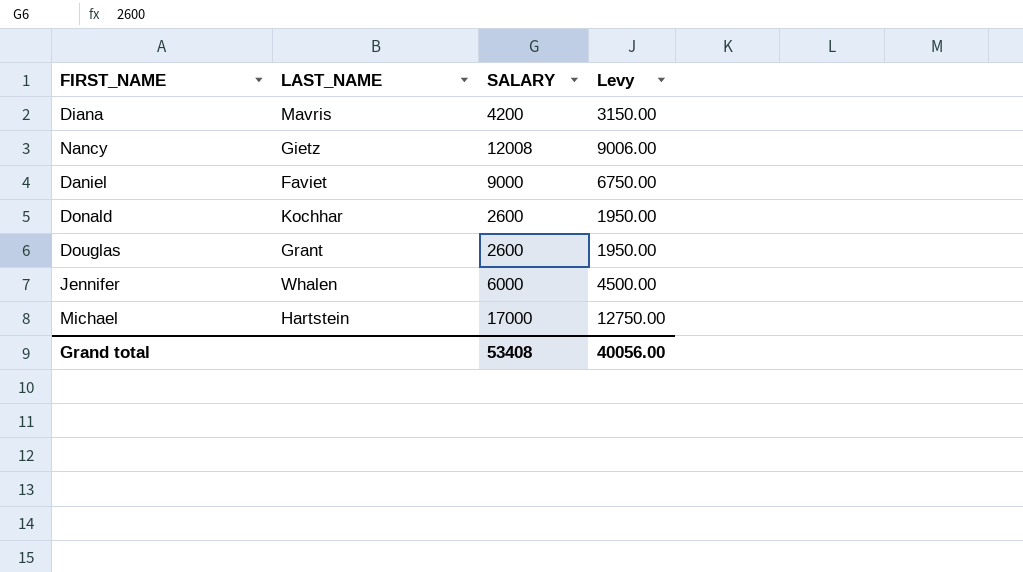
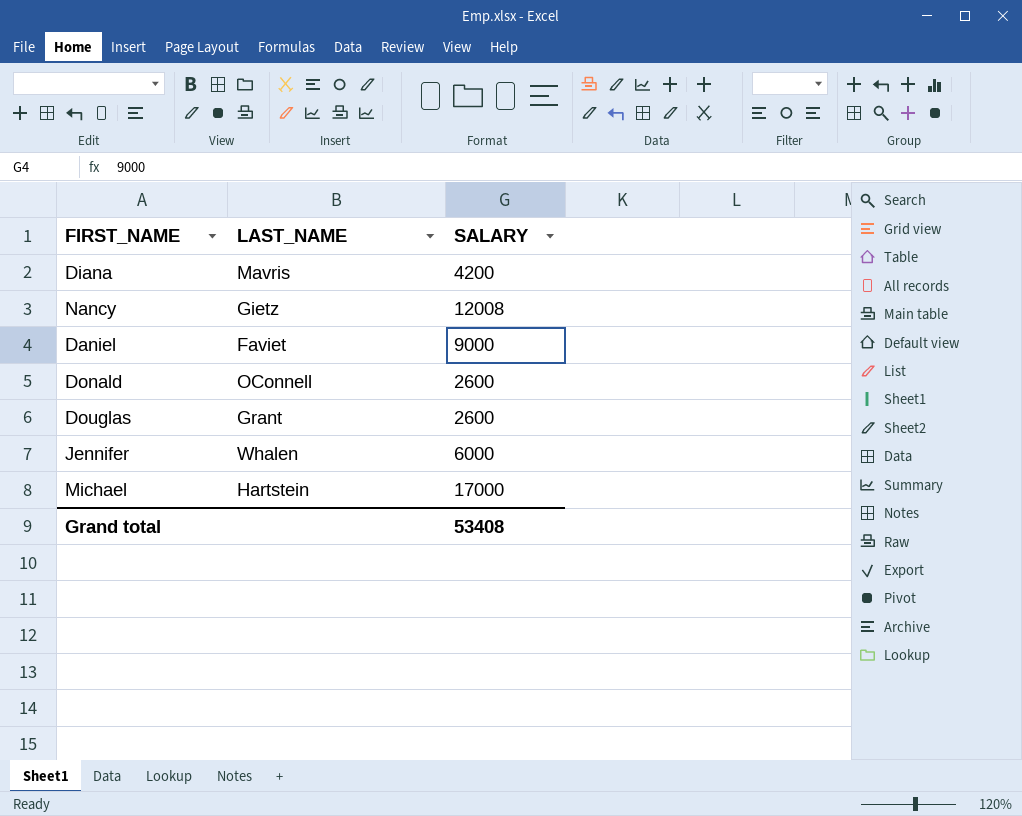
column Levy | formula: [SALARY] * 0.75 -> none
Donald | LAST_NAME: Kochhar -> OConnell

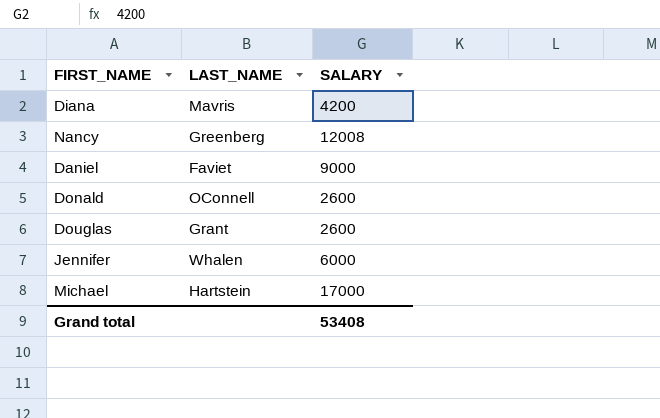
Nancy | LAST_NAME: Gietz -> Greenberg

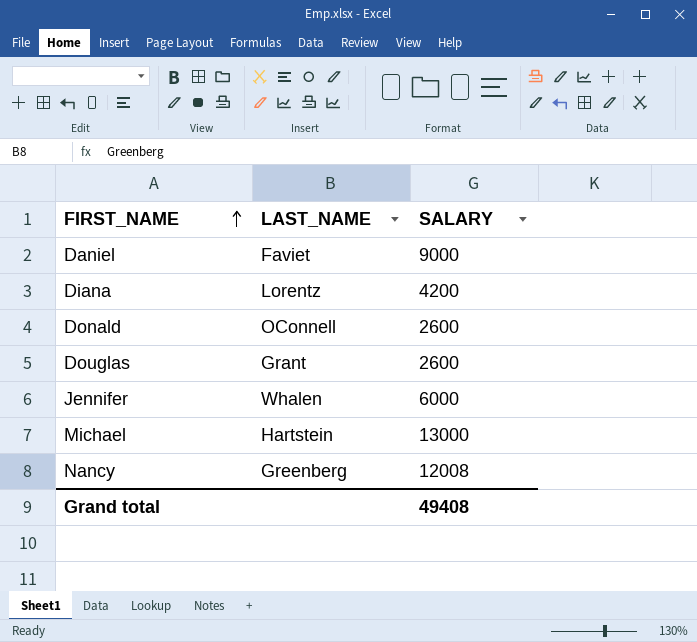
row order: none -> FIRST_NAME ascending
Diana | LAST_NAME: Mavris -> Lorentz
Michael | SALARY: 17000 -> 13000
Grand total | SALARY: 53408 -> 49408

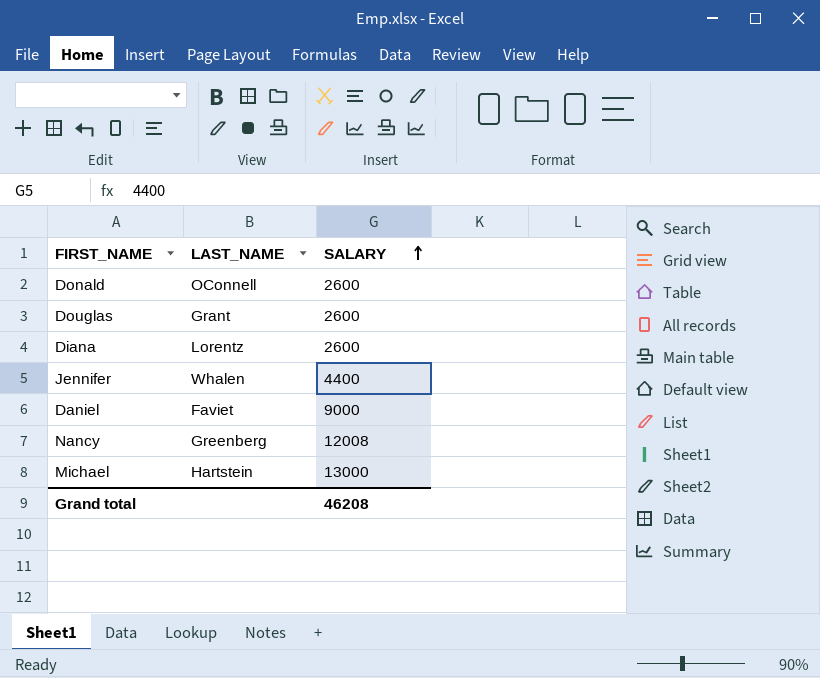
row order: FIRST_NAME ascending -> SALARY ascending
Diana | SALARY: 4200 -> 2600
Jennifer | SALARY: 6000 -> 4400
Grand total | SALARY: 49408 -> 46208

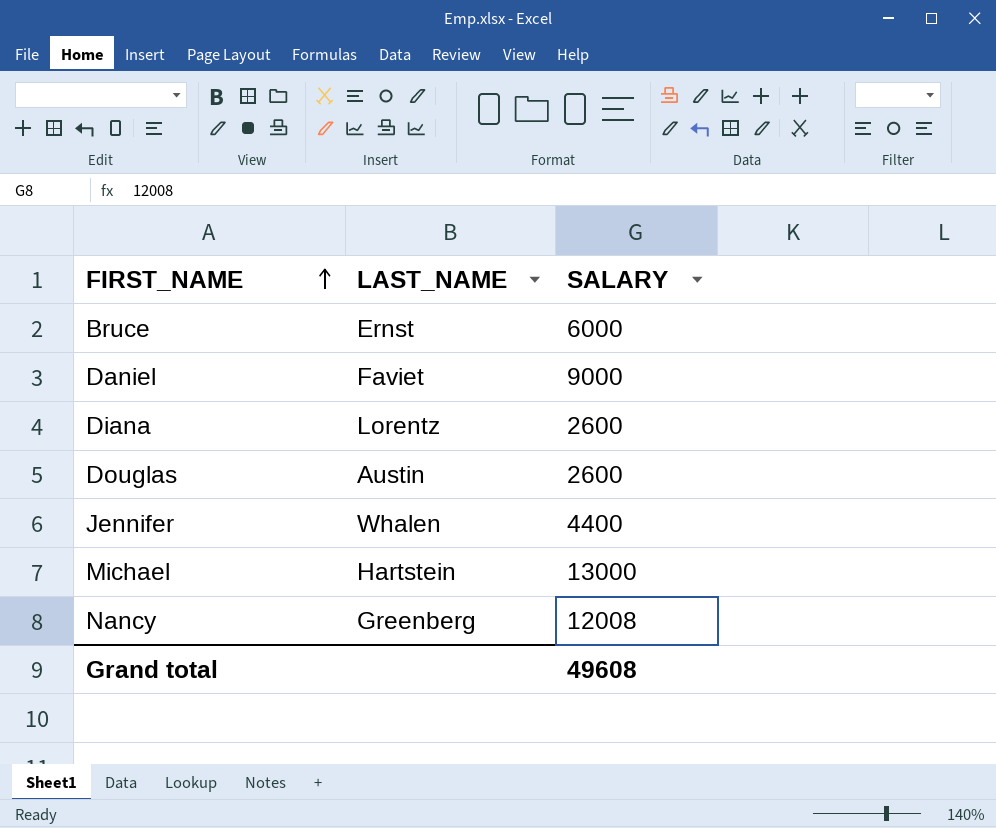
row order: SALARY ascending -> FIRST_NAME ascending
row Donald: OConnell | 2600 -> none
row Bruce: none -> Ernst | 6000
Douglas | LAST_NAME: Grant -> Austin
Grand total | SALARY: 46208 -> 49608

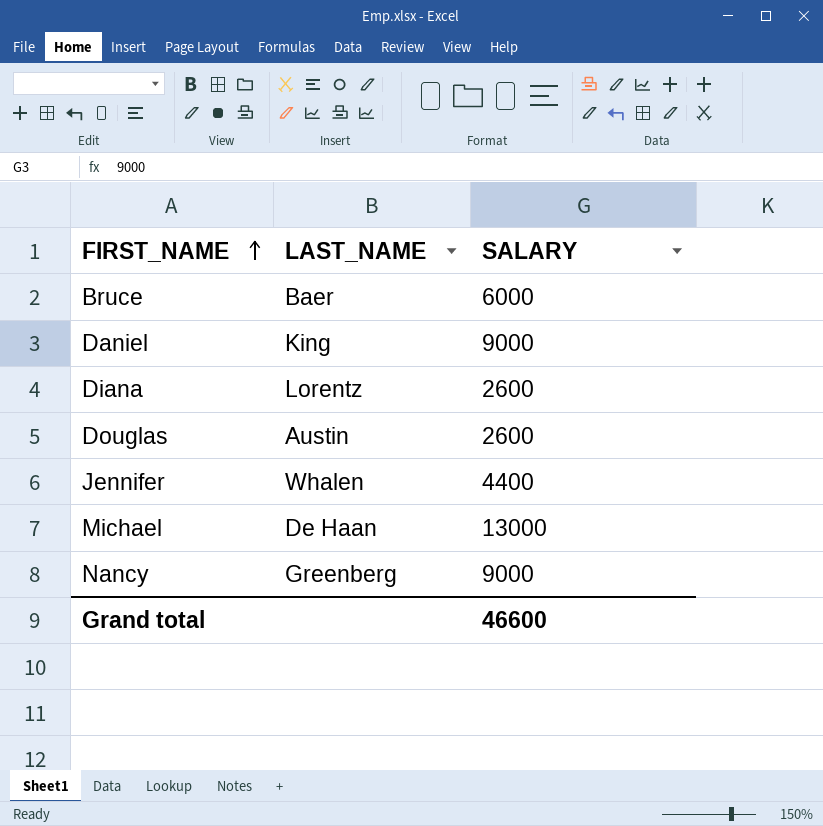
Bruce | LAST_NAME: Ernst -> Baer
Daniel | LAST_NAME: Faviet -> King
Michael | LAST_NAME: Hartstein -> De Haan
Nancy | SALARY: 12008 -> 9000
Grand total | SALARY: 49608 -> 46600

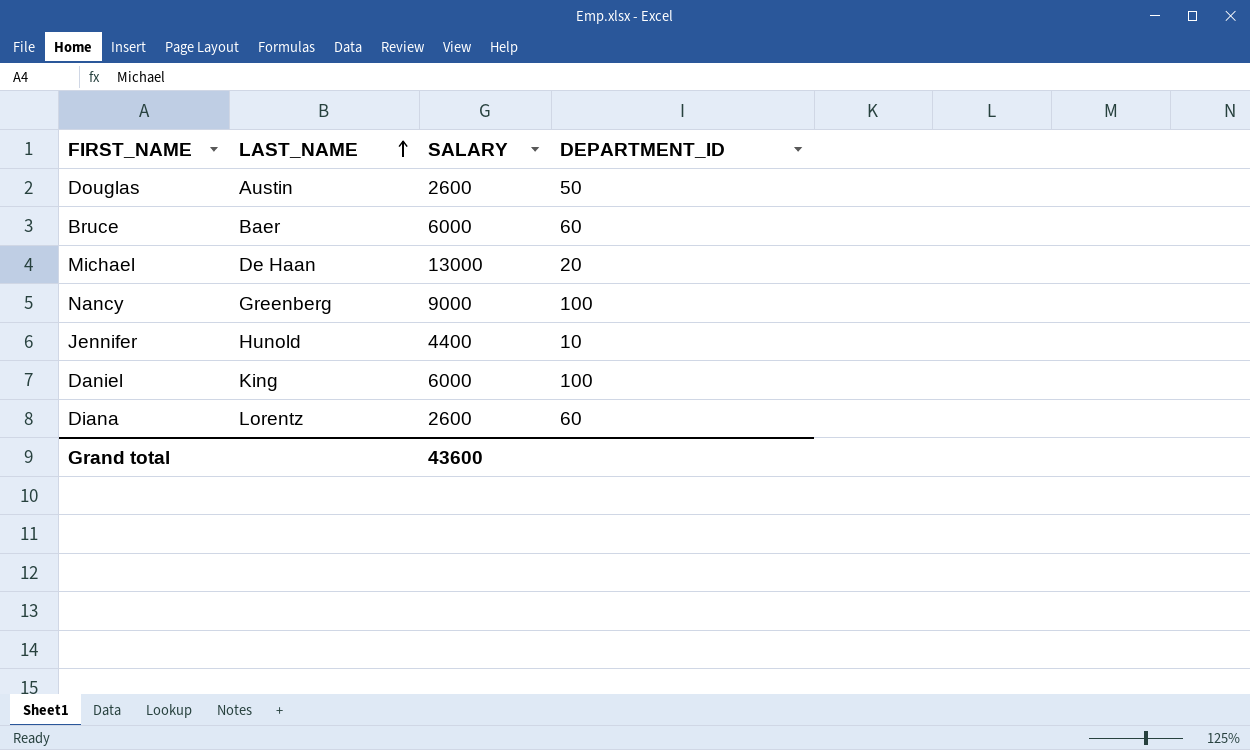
row order: FIRST_NAME ascending -> LAST_NAME ascending
column DEPARTMENT_ID | position: none -> 4
Jennifer | LAST_NAME: Whalen -> Hunold
Daniel | SALARY: 9000 -> 6000
Grand total | SALARY: 46600 -> 43600

